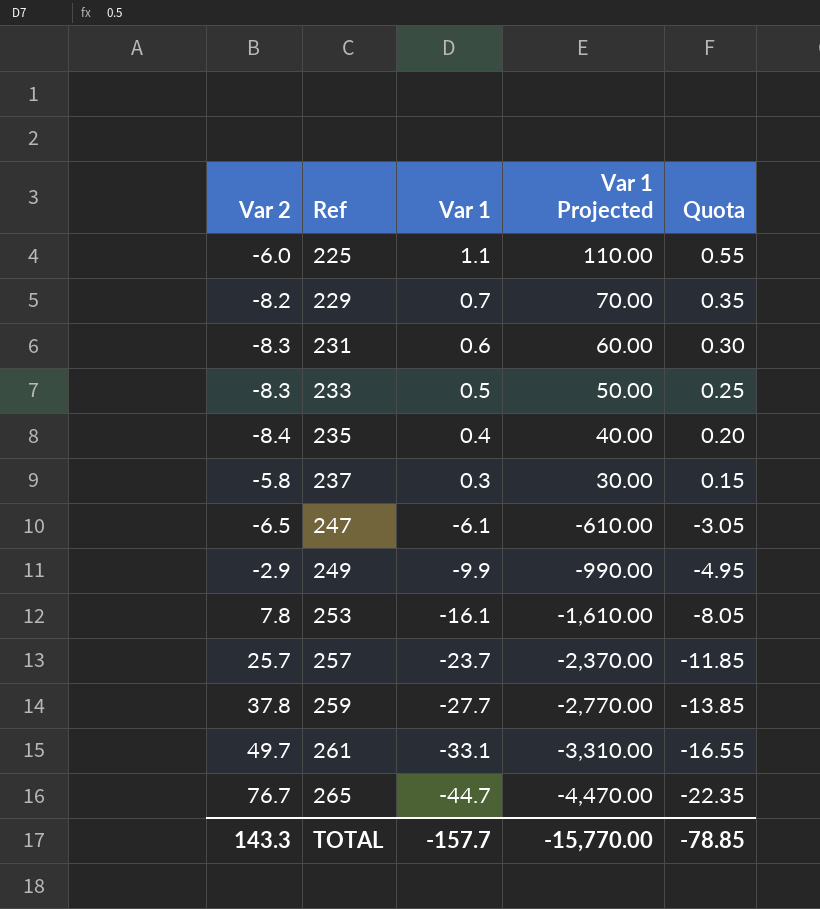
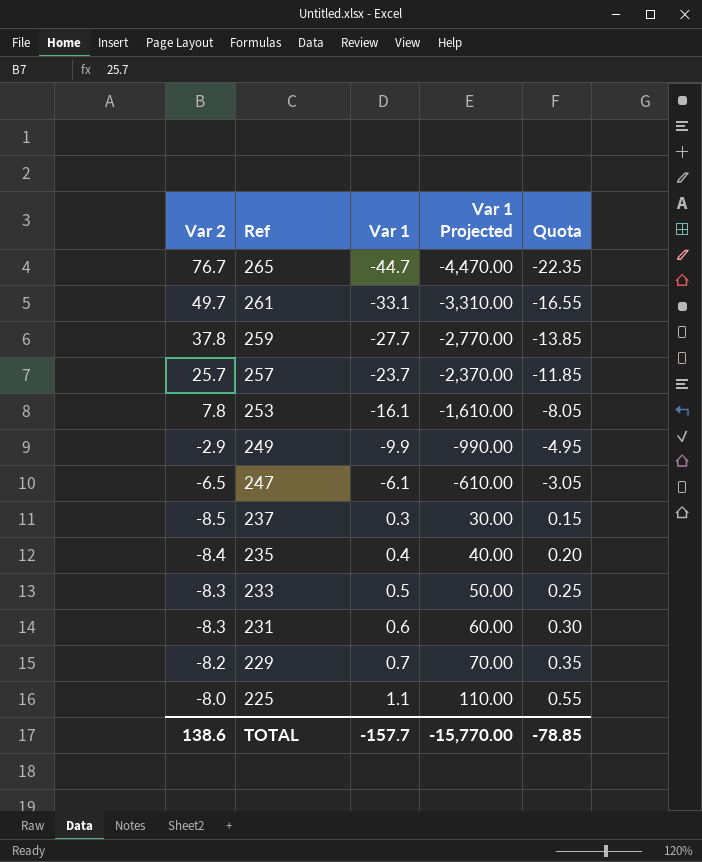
row order: Ref ascending -> Ref descending
237 | Var 2: -5.8 -> -8.5
225 | Var 2: -6.0 -> -8.0
TOTAL | Var 2: 143.3 -> 138.6

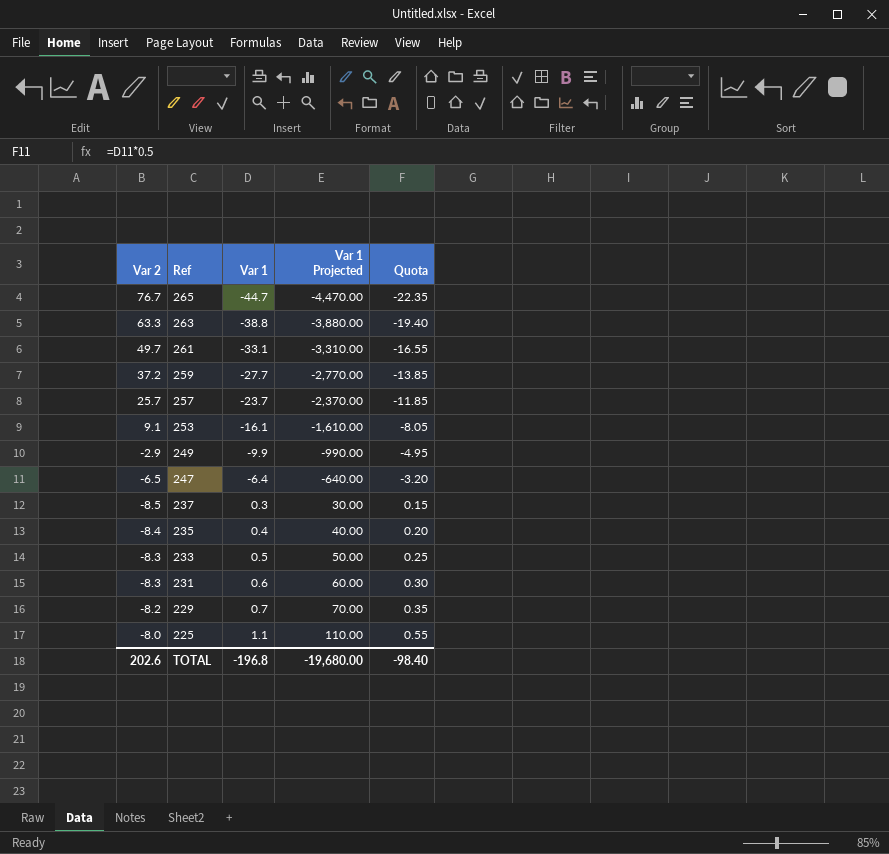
row 263: none -> 63.3 | -38.8 | -3,880.00 | -19.40
259 | Var 2: 37.8 -> 37.2
253 | Var 2: 7.8 -> 9.1
247 | Var 1: -6.1 -> -6.4
247 | Var 1 Projected: -610.00 -> -640.00
247 | Quota: -3.05 -> -3.20
TOTAL | Var 2: 138.6 -> 202.6
TOTAL | Var 1: -157.7 -> -196.8
TOTAL | Var 1 Projected: -15,770.00 -> -19,680.00
TOTAL | Quota: -78.85 -> -98.40

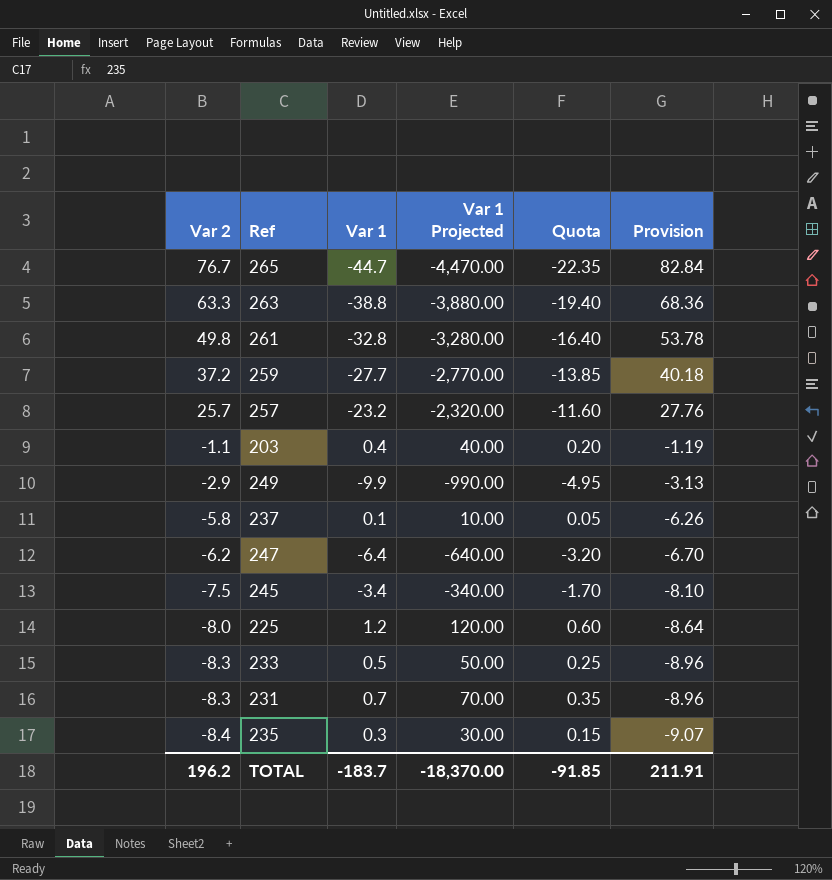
row order: Ref descending -> Var 2 descending
column Provision | formula: none -> [Var 2] * 1.08
row 253: 9.1 | -16.1 | -1,610.00 | -8.05 -> none
row 229: -8.2 | 0.7 | 70.00 | 0.35 -> none
261 | Var 2: 49.7 -> 49.8
261 | Var 1: -33.1 -> -32.8
261 | Var 1 Projected: -3,310.00 -> -3,280.00
261 | Quota: -16.55 -> -16.40
257 | Var 1: -23.7 -> -23.2
257 | Var 1 Projected: -2,370.00 -> -2,320.00
257 | Quota: -11.85 -> -11.60
row 203: none -> -1.1 | 0.4 | 40.00 | 0.20 | -1.19
237 | Var 2: -8.5 -> -5.8
237 | Var 1: 0.3 -> 0.1
237 | Var 1 Projected: 30.00 -> 10.00
237 | Quota: 0.15 -> 0.05
247 | Var 2: -6.5 -> -6.2
row 245: none -> -7.5 | -3.4 | -340.00 | -1.70 | -8.10
225 | Var 1: 1.1 -> 1.2
225 | Var 1 Projected: 110.00 -> 120.00
225 | Quota: 0.55 -> 0.60
231 | Var 1: 0.6 -> 0.7
231 | Var 1 Projected: 60.00 -> 70.00
231 | Quota: 0.30 -> 0.35
235 | Var 1: 0.4 -> 0.3
235 | Var 1 Projected: 40.00 -> 30.00
235 | Quota: 0.20 -> 0.15
TOTAL | Var 2: 202.6 -> 196.2
TOTAL | Var 1: -196.8 -> -183.7
TOTAL | Var 1 Projected: -19,680.00 -> -18,370.00
TOTAL | Quota: -98.40 -> -91.85

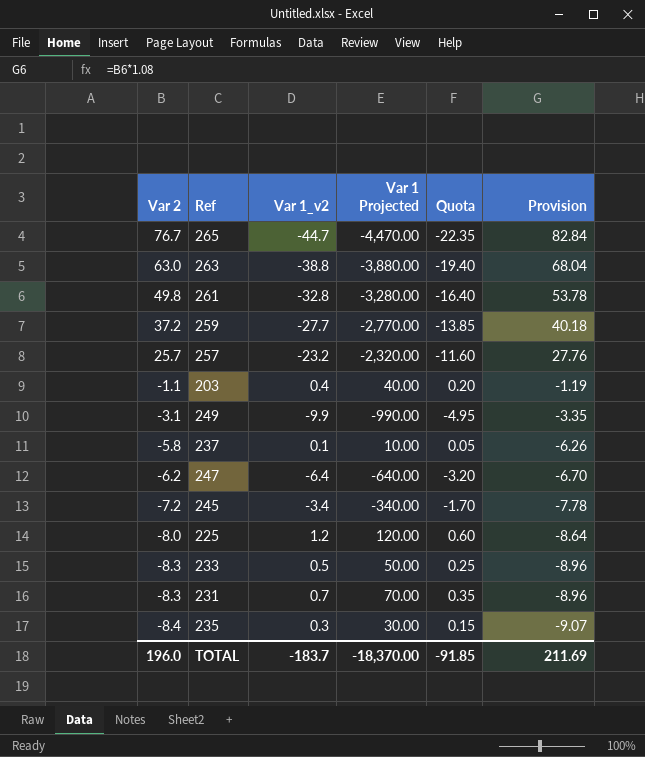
column name: Var 1 -> Var 1_v2
263 | Var 2: 63.3 -> 63.0
263 | Provision: 68.36 -> 68.04
249 | Var 2: -2.9 -> -3.1
249 | Provision: -3.13 -> -3.35
245 | Var 2: -7.5 -> -7.2
245 | Provision: -8.10 -> -7.78
TOTAL | Var 2: 196.2 -> 196.0
TOTAL | Provision: 211.91 -> 211.69

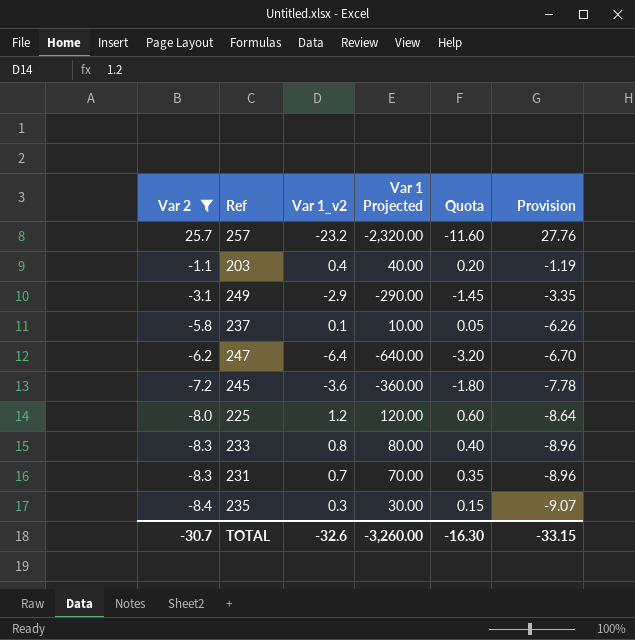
filter: none -> Var 2 <= 25.7
249 | Var 1_v2: -9.9 -> -2.9
249 | Var 1 Projected: -990.00 -> -290.00
249 | Quota: -4.95 -> -1.45
245 | Var 1_v2: -3.4 -> -3.6
245 | Var 1 Projected: -340.00 -> -360.00
245 | Quota: -1.70 -> -1.80
233 | Var 1_v2: 0.5 -> 0.8
233 | Var 1 Projected: 50.00 -> 80.00
233 | Quota: 0.25 -> 0.40
TOTAL | Var 2: 196.0 -> -30.7
TOTAL | Var 1_v2: -183.7 -> -32.6
TOTAL | Var 1 Projected: -18,370.00 -> -3,260.00
TOTAL | Quota: -91.85 -> -16.30
TOTAL | Provision: 211.69 -> -33.15

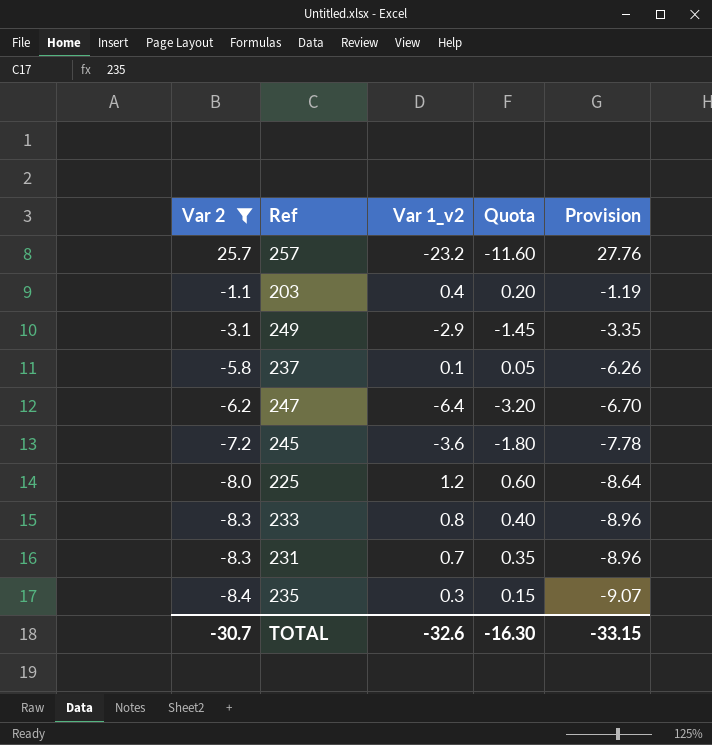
column Var 1 Projected | formula: [Var 1_v2] * 100 -> none

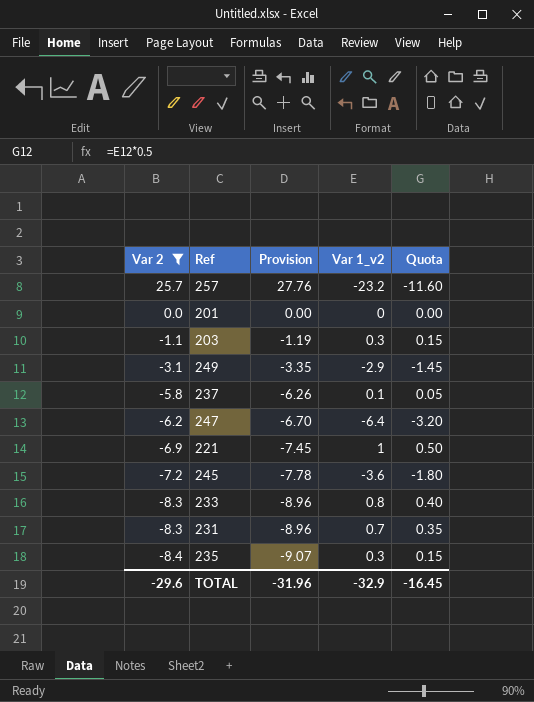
column Provision | position: 5 -> 3
row 225: -8.0 | 1.2 | 0.60 | -8.64 -> none
row 201: none -> 0.0 | 0.00 | 0 | 0.00
203 | Var 1_v2: 0.4 -> 0.3
203 | Quota: 0.20 -> 0.15
row 221: none -> -6.9 | -7.45 | 1 | 0.50
TOTAL | Var 2: -30.7 -> -29.6
TOTAL | Provision: -33.15 -> -31.96
TOTAL | Var 1_v2: -32.6 -> -32.9
TOTAL | Quota: -16.30 -> -16.45

